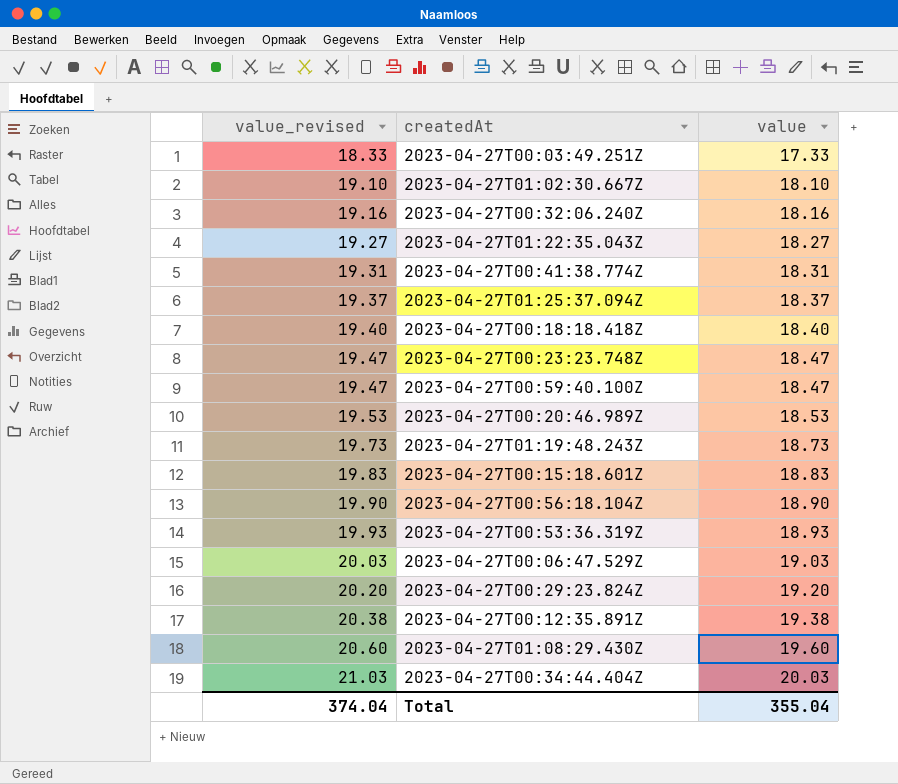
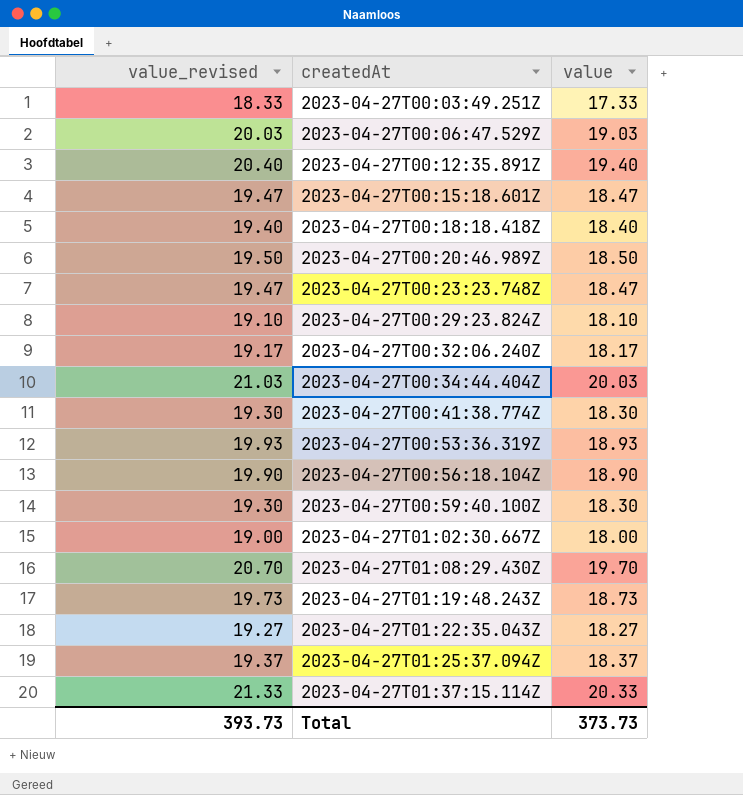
row order: value_revised ascending -> createdAt ascending
2023-04-27T00:12:35.891Z | value_revised: 20.38 -> 20.40
2023-04-27T00:12:35.891Z | value: 19.38 -> 19.40
2023-04-27T00:15:18.601Z | value_revised: 19.83 -> 19.47
2023-04-27T00:15:18.601Z | value: 18.83 -> 18.47
2023-04-27T00:20:46.989Z | value_revised: 19.53 -> 19.50
2023-04-27T00:20:46.989Z | value: 18.53 -> 18.50
2023-04-27T00:29:23.824Z | value_revised: 20.20 -> 19.10
2023-04-27T00:29:23.824Z | value: 19.20 -> 18.10
2023-04-27T00:32:06.240Z | value_revised: 19.16 -> 19.17
2023-04-27T00:32:06.240Z | value: 18.16 -> 18.17
2023-04-27T00:41:38.774Z | value_revised: 19.31 -> 19.30
2023-04-27T00:41:38.774Z | value: 18.31 -> 18.30
2023-04-27T00:59:40.100Z | value_revised: 19.47 -> 19.30
2023-04-27T00:59:40.100Z | value: 18.47 -> 18.30
2023-04-27T01:02:30.667Z | value_revised: 19.10 -> 19.00
2023-04-27T01:02:30.667Z | value: 18.10 -> 18.00
2023-04-27T01:08:29.430Z | value_revised: 20.60 -> 20.70
2023-04-27T01:08:29.430Z | value: 19.60 -> 19.70
row 2023-04-27T01:37:15.114Z: none -> 21.33 | 20.33
Total | value_revised: 374.04 -> 393.73
Total | value: 355.04 -> 373.73

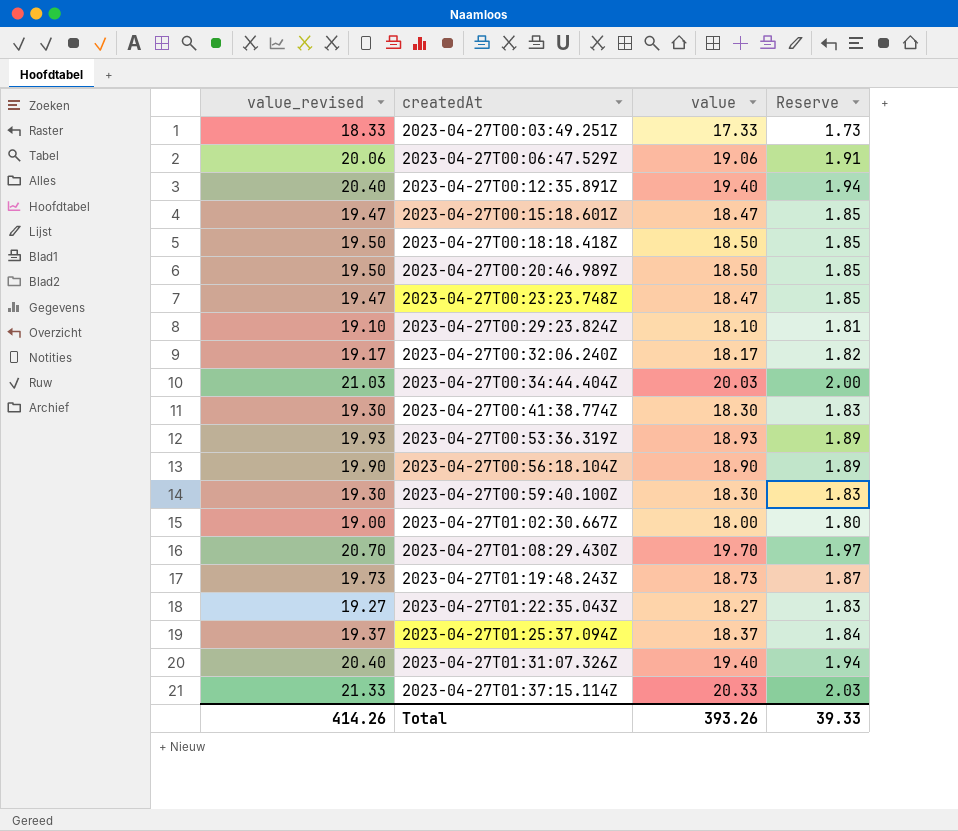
column Reserve | formula: none -> [value] * 0.1
2023-04-27T00:06:47.529Z | value_revised: 20.03 -> 20.06
2023-04-27T00:06:47.529Z | value: 19.03 -> 19.06
2023-04-27T00:18:18.418Z | value_revised: 19.40 -> 19.50
2023-04-27T00:18:18.418Z | value: 18.40 -> 18.50
row 2023-04-27T01:31:07.326Z: none -> 20.40 | 19.40 | 1.94
Total | value_revised: 393.73 -> 414.26
Total | value: 373.73 -> 393.26

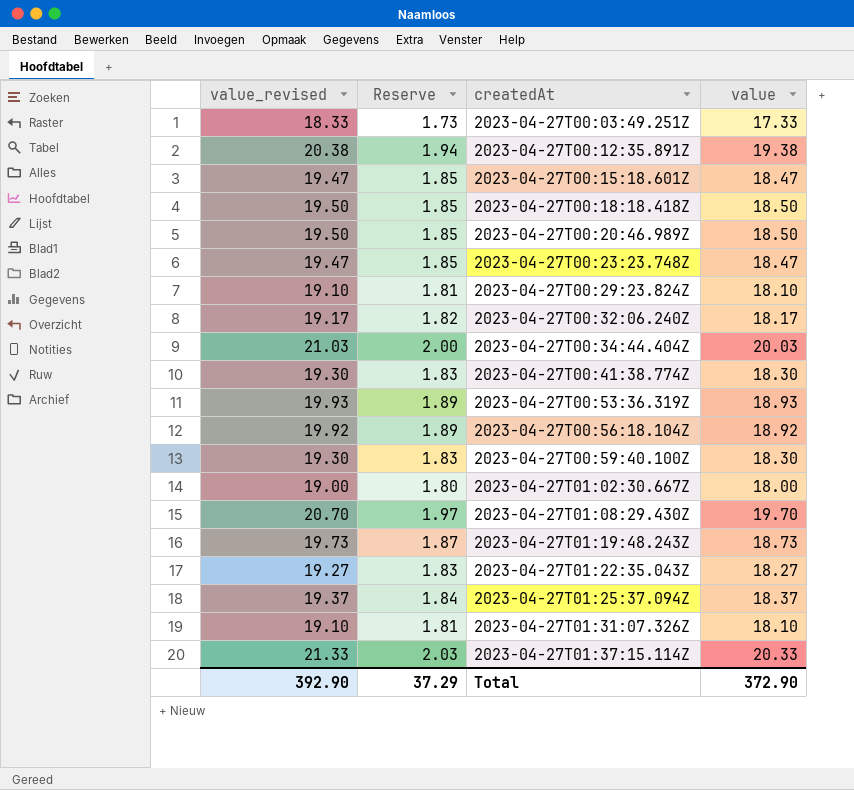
column Reserve | position: 4 -> 2
row 2023-04-27T00:06:47.529Z: 20.06 | 19.06 | 1.91 -> none
2023-04-27T00:12:35.891Z | value_revised: 20.40 -> 20.38
2023-04-27T00:12:35.891Z | value: 19.40 -> 19.38
2023-04-27T00:56:18.104Z | value_revised: 19.90 -> 19.92
2023-04-27T00:56:18.104Z | value: 18.90 -> 18.92
2023-04-27T01:31:07.326Z | value_revised: 20.40 -> 19.10
2023-04-27T01:31:07.326Z | Reserve: 1.94 -> 1.81
2023-04-27T01:31:07.326Z | value: 19.40 -> 18.10
Total | value_revised: 414.26 -> 392.90
Total | Reserve: 39.33 -> 37.29
Total | value: 393.26 -> 372.90

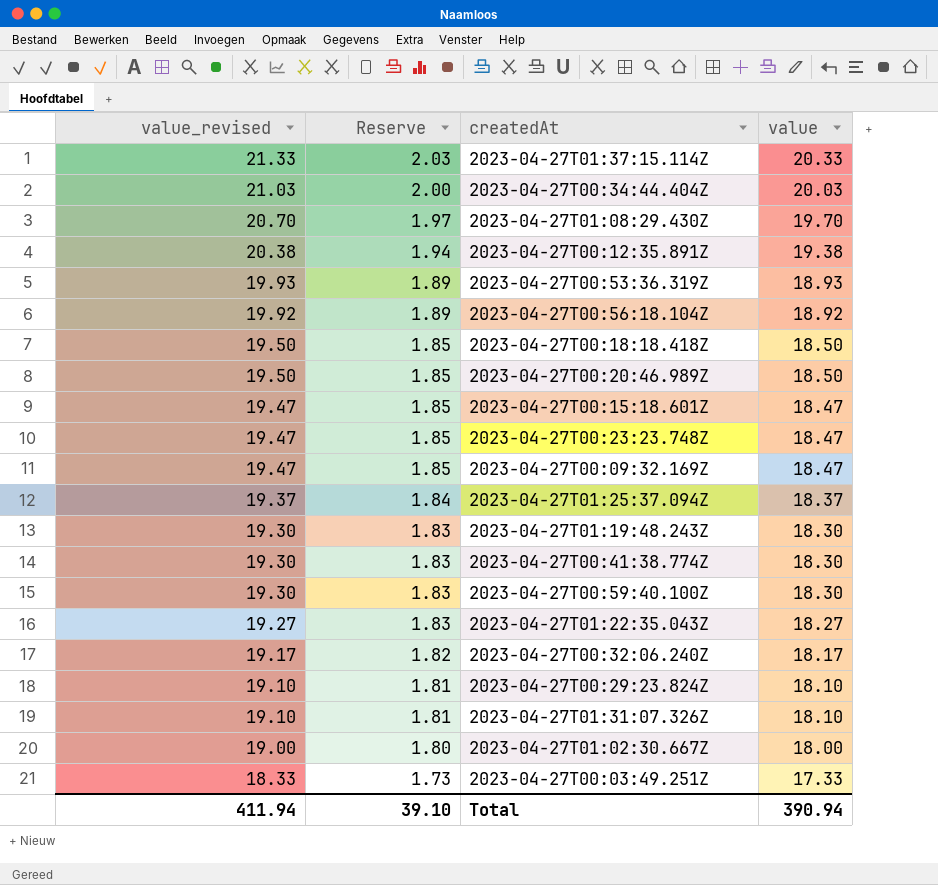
row order: createdAt ascending -> value_revised descending
row 2023-04-27T00:09:32.169Z: none -> 19.47 | 1.85 | 18.47
2023-04-27T01:19:48.243Z | value_revised: 19.73 -> 19.30
2023-04-27T01:19:48.243Z | Reserve: 1.87 -> 1.83
2023-04-27T01:19:48.243Z | value: 18.73 -> 18.30
Total | value_revised: 392.90 -> 411.94
Total | Reserve: 37.29 -> 39.10
Total | value: 372.90 -> 390.94

